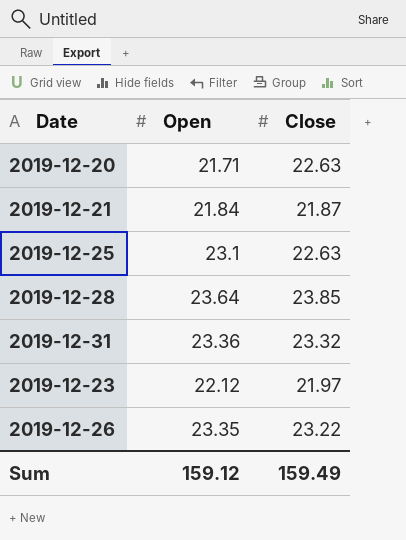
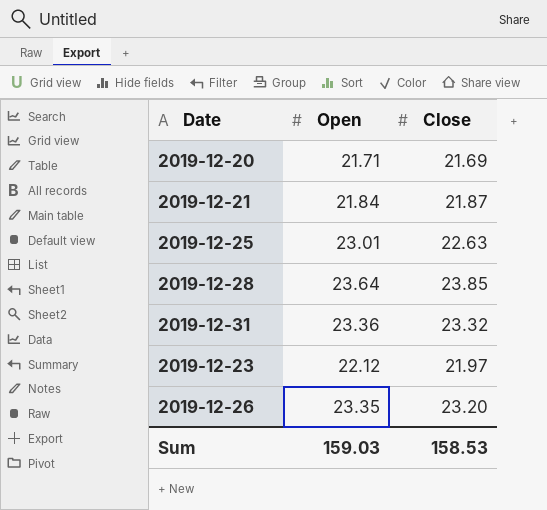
2019-12-20 | Close: 22.63 -> 21.69
2019-12-25 | Open: 23.1 -> 23.01
2019-12-26 | Close: 23.22 -> 23.20
Sum | Open: 159.12 -> 159.03
Sum | Close: 159.49 -> 158.53

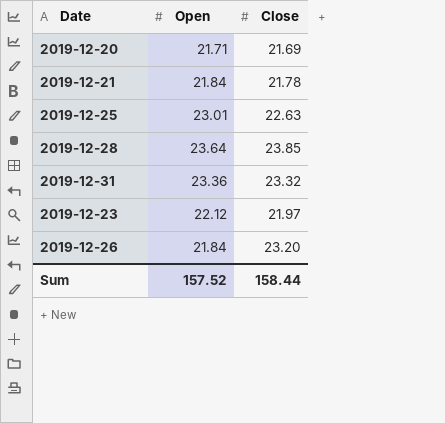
2019-12-21 | Close: 21.87 -> 21.78
2019-12-26 | Open: 23.35 -> 21.84
Sum | Open: 159.03 -> 157.52
Sum | Close: 158.53 -> 158.44

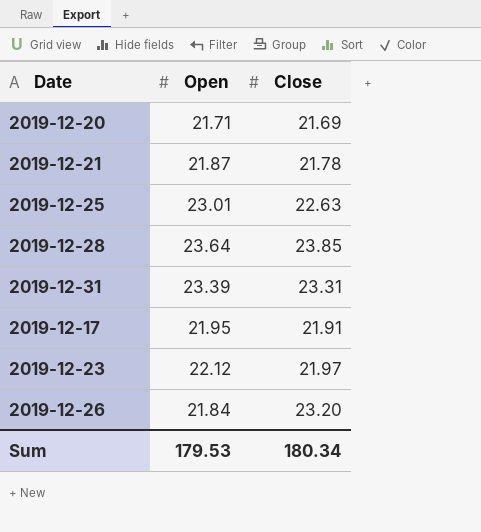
2019-12-21 | Open: 21.84 -> 21.87
2019-12-31 | Open: 23.36 -> 23.39
2019-12-31 | Close: 23.32 -> 23.31
row 2019-12-17: none -> 21.95 | 21.91
Sum | Open: 157.52 -> 179.53
Sum | Close: 158.44 -> 180.34

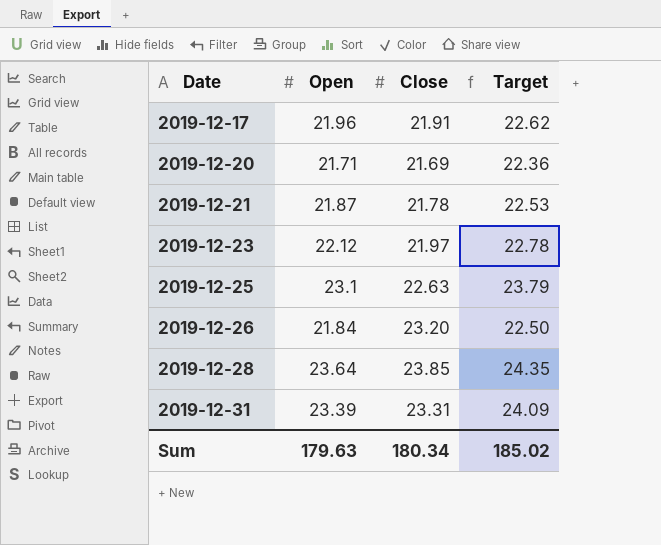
row order: none -> Date ascending
column Target | formula: none -> [Open] * 1.03
2019-12-17 | Open: 21.95 -> 21.96
2019-12-25 | Open: 23.01 -> 23.1
Sum | Open: 179.53 -> 179.63

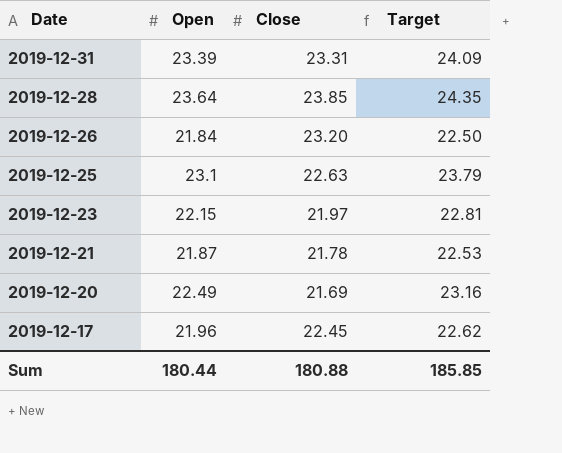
row order: Date ascending -> Date descending
2019-12-23 | Open: 22.12 -> 22.15
2019-12-23 | Target: 22.78 -> 22.81
2019-12-20 | Open: 21.71 -> 22.49
2019-12-20 | Target: 22.36 -> 23.16
2019-12-17 | Close: 21.91 -> 22.45
Sum | Open: 179.63 -> 180.44
Sum | Close: 180.34 -> 180.88
Sum | Target: 185.02 -> 185.85

